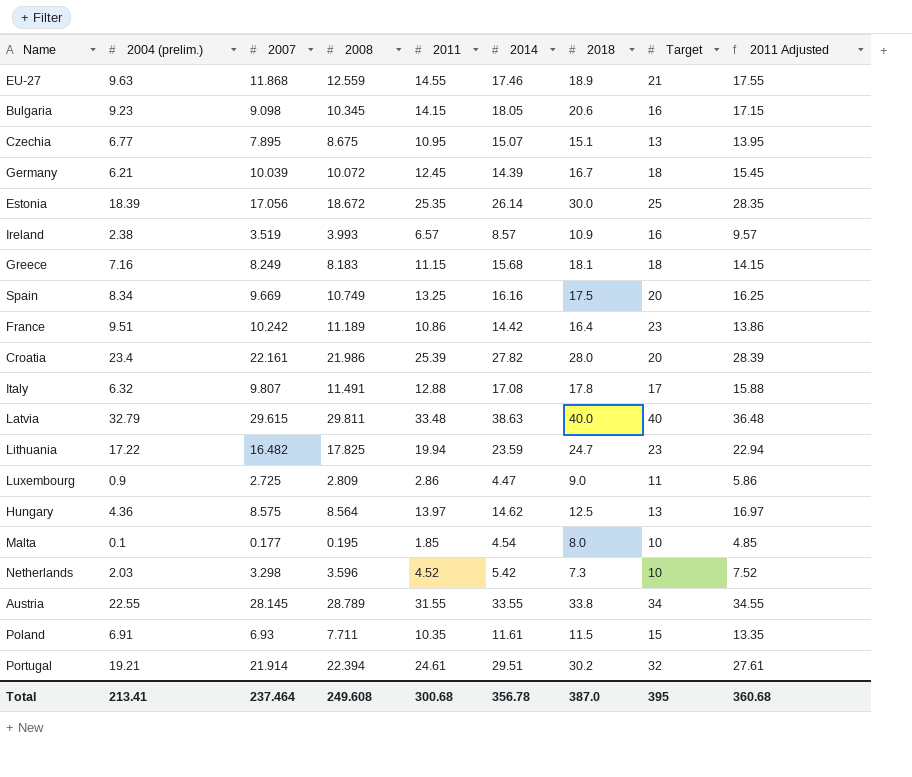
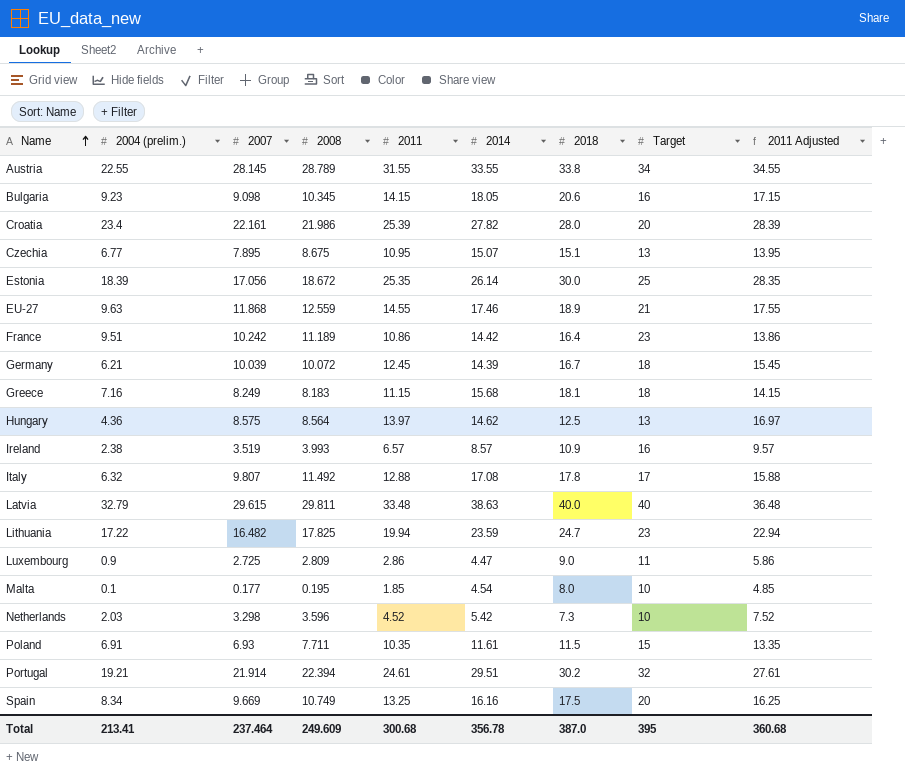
row order: none -> Name ascending
Italy | 2008: 11.491 -> 11.492
Total | 2008: 249.608 -> 249.609

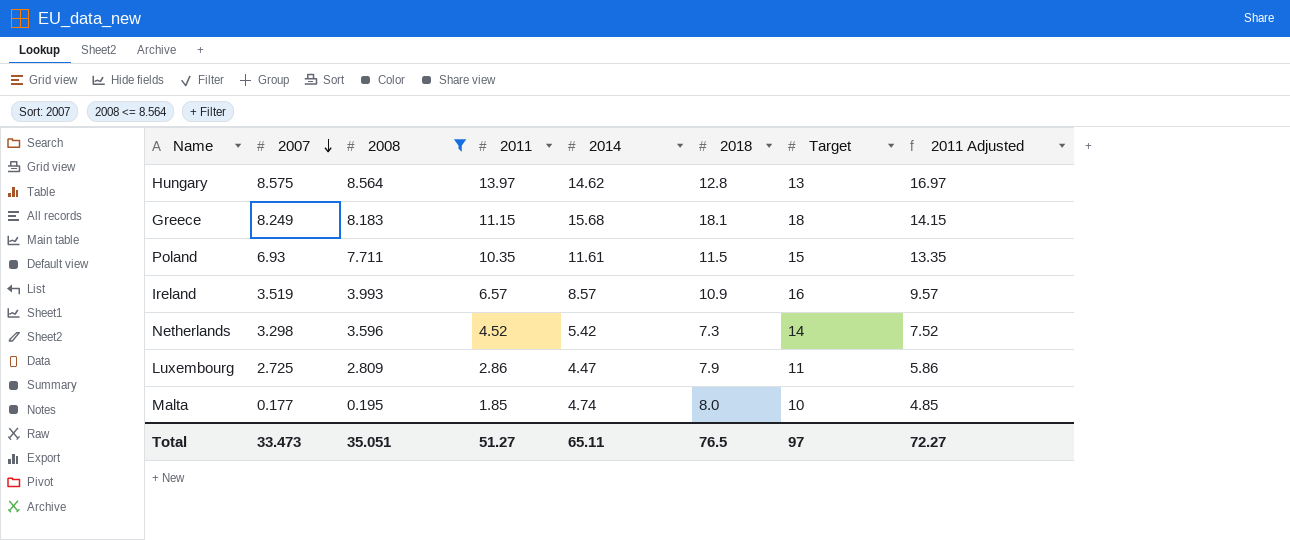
filter: none -> 2008 <= 8.564
row order: Name ascending -> 2007 descending
column 2004 (prelim.) | position: 2 -> none
Hungary | 2018: 12.5 -> 12.8
Netherlands | Target: 10 -> 14
Luxembourg | 2018: 9.0 -> 7.9
Malta | 2014: 4.54 -> 4.74
Total | 2007: 237.464 -> 33.473
Total | 2008: 249.609 -> 35.051
Total | 2011: 300.68 -> 51.27
Total | 2014: 356.78 -> 65.11
Total | 2018: 387.0 -> 76.5
Total | Target: 395 -> 97
Total | 2011 Adjusted: 360.68 -> 72.27

